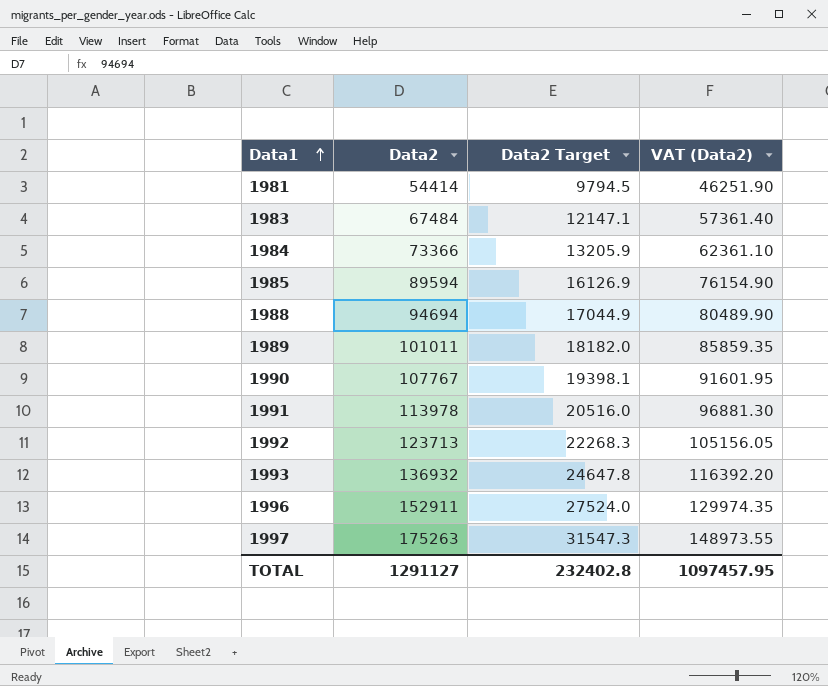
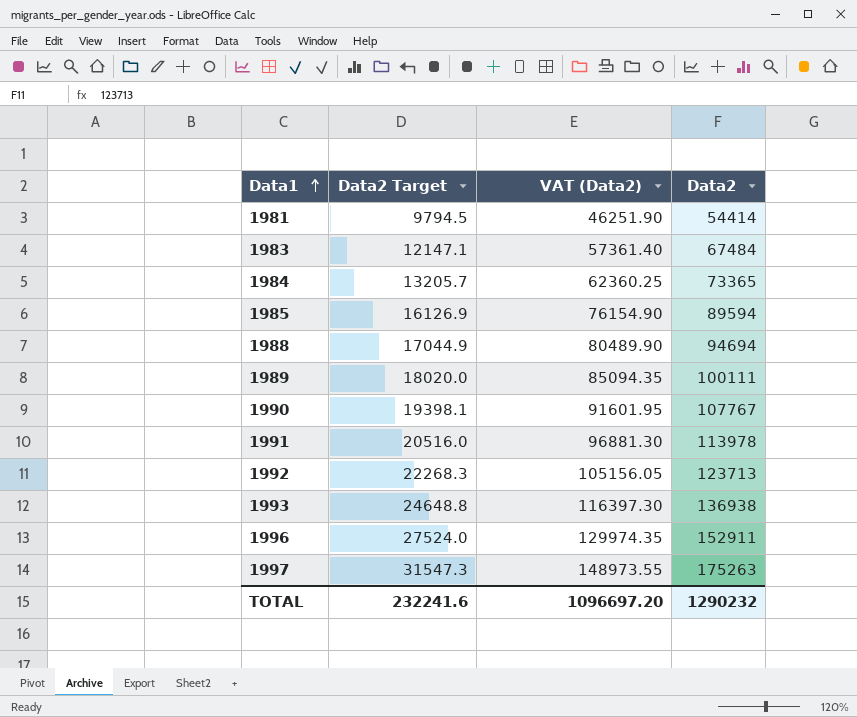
column Data2 | position: 2 -> 4
1984 | Data2 Target: 13205.9 -> 13205.7
1984 | VAT (Data2): 62361.10 -> 62360.25
1984 | Data2: 73366 -> 73365
1989 | Data2 Target: 18182.0 -> 18020.0
1989 | VAT (Data2): 85859.35 -> 85094.35
1989 | Data2: 101011 -> 100111
1993 | Data2 Target: 24647.8 -> 24648.8
1993 | VAT (Data2): 116392.20 -> 116397.30
1993 | Data2: 136932 -> 136938
TOTAL | Data2 Target: 232402.8 -> 232241.6
TOTAL | VAT (Data2): 1097457.95 -> 1096697.20
TOTAL | Data2: 1291127 -> 1290232

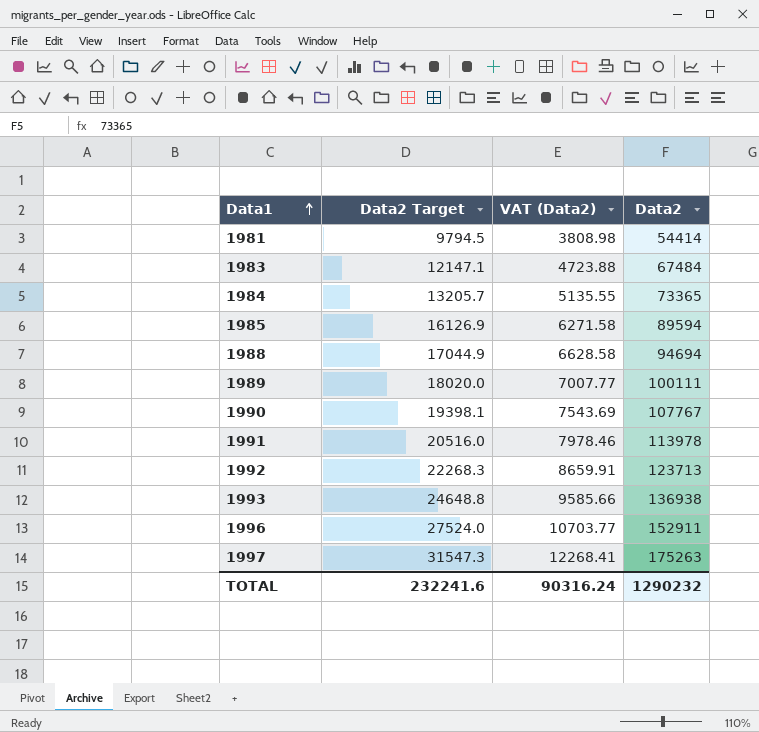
column VAT (Data2) | formula: [Data2] * 0.85 -> [Data2] * 0.07
TOTAL | VAT (Data2): 1096697.20 -> 90316.24

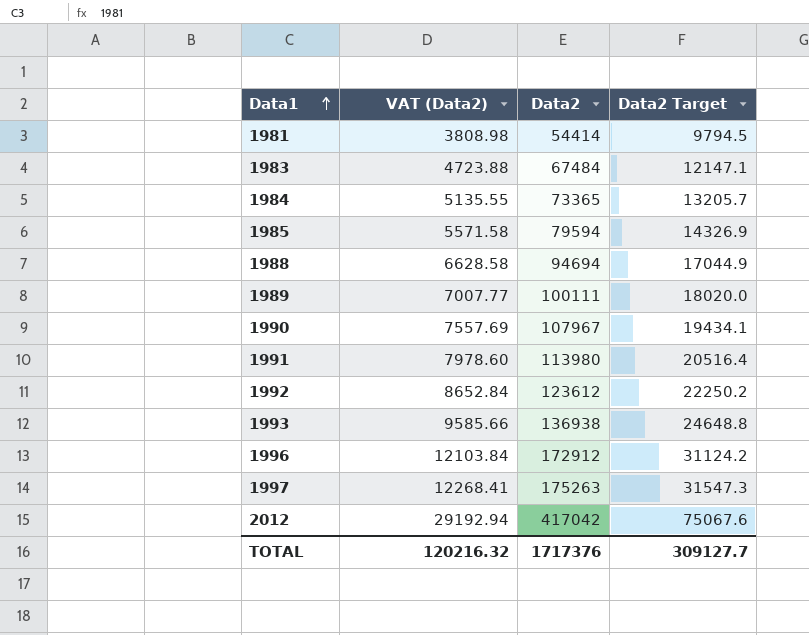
column Data2 Target | position: 2 -> 4
1985 | VAT (Data2): 6271.58 -> 5571.58
1985 | Data2: 89594 -> 79594
1985 | Data2 Target: 16126.9 -> 14326.9
1990 | VAT (Data2): 7543.69 -> 7557.69
1990 | Data2: 107767 -> 107967
1990 | Data2 Target: 19398.1 -> 19434.1
1991 | VAT (Data2): 7978.46 -> 7978.60
1991 | Data2: 113978 -> 113980
1991 | Data2 Target: 20516.0 -> 20516.4
1992 | VAT (Data2): 8659.91 -> 8652.84
1992 | Data2: 123713 -> 123612
1992 | Data2 Target: 22268.3 -> 22250.2
1996 | VAT (Data2): 10703.77 -> 12103.84
1996 | Data2: 152911 -> 172912
1996 | Data2 Target: 27524.0 -> 31124.2
row 2012: none -> 29192.94 | 417042 | 75067.6
TOTAL | VAT (Data2): 90316.24 -> 120216.32
TOTAL | Data2: 1290232 -> 1717376
TOTAL | Data2 Target: 232241.6 -> 309127.7

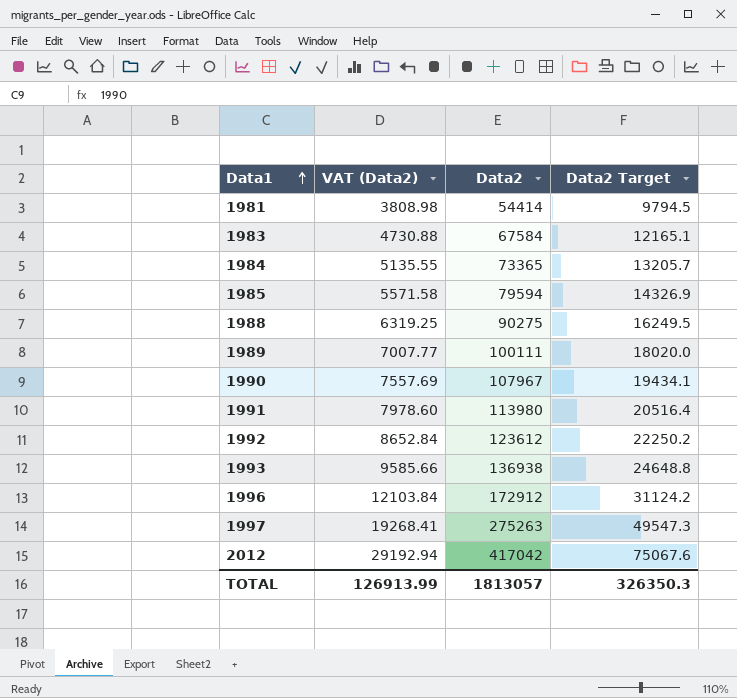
1983 | VAT (Data2): 4723.88 -> 4730.88
1983 | Data2: 67484 -> 67584
1983 | Data2 Target: 12147.1 -> 12165.1
1988 | VAT (Data2): 6628.58 -> 6319.25
1988 | Data2: 94694 -> 90275
1988 | Data2 Target: 17044.9 -> 16249.5
1997 | VAT (Data2): 12268.41 -> 19268.41
1997 | Data2: 175263 -> 275263
1997 | Data2 Target: 31547.3 -> 49547.3
TOTAL | VAT (Data2): 120216.32 -> 126913.99
TOTAL | Data2: 1717376 -> 1813057
TOTAL | Data2 Target: 309127.7 -> 326350.3

